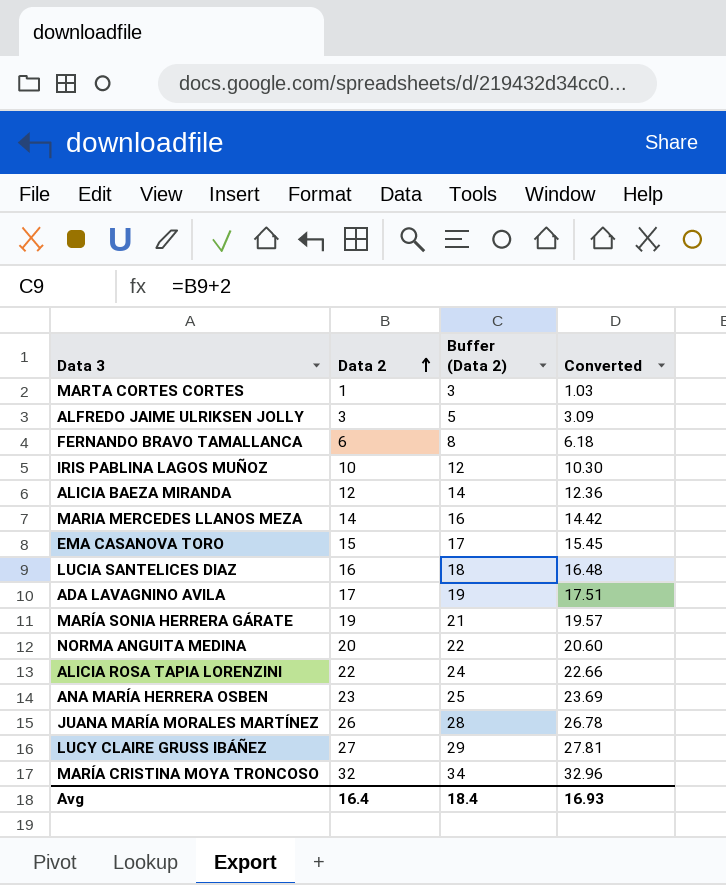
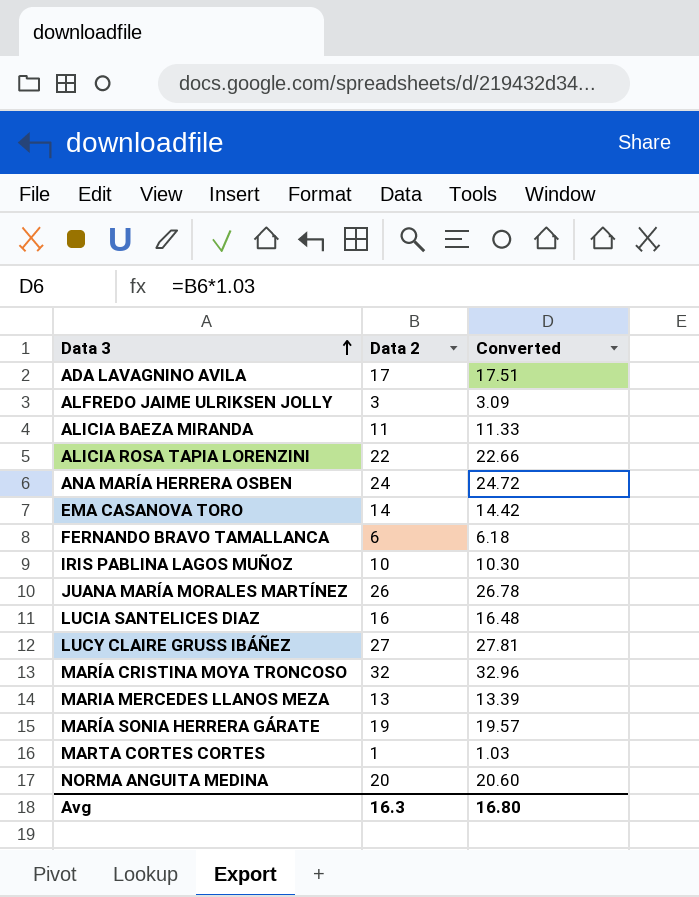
row order: Data 2 ascending -> Data 3 ascending
column Buffer (Data 2) | formula: [Data 2] + 2 -> none
ALICIA BAEZA MIRANDA | Data 2: 12 -> 11
ALICIA BAEZA MIRANDA | Converted: 12.36 -> 11.33
ANA MARÍA HERRERA OSBEN | Data 2: 23 -> 24
ANA MARÍA HERRERA OSBEN | Converted: 23.69 -> 24.72
EMA CASANOVA TORO | Data 2: 15 -> 14
EMA CASANOVA TORO | Converted: 15.45 -> 14.42
MARIA MERCEDES LLANOS MEZA | Data 2: 14 -> 13
MARIA MERCEDES LLANOS MEZA | Converted: 14.42 -> 13.39
Avg | Data 2: 16.4 -> 16.3
Avg | Converted: 16.93 -> 16.80

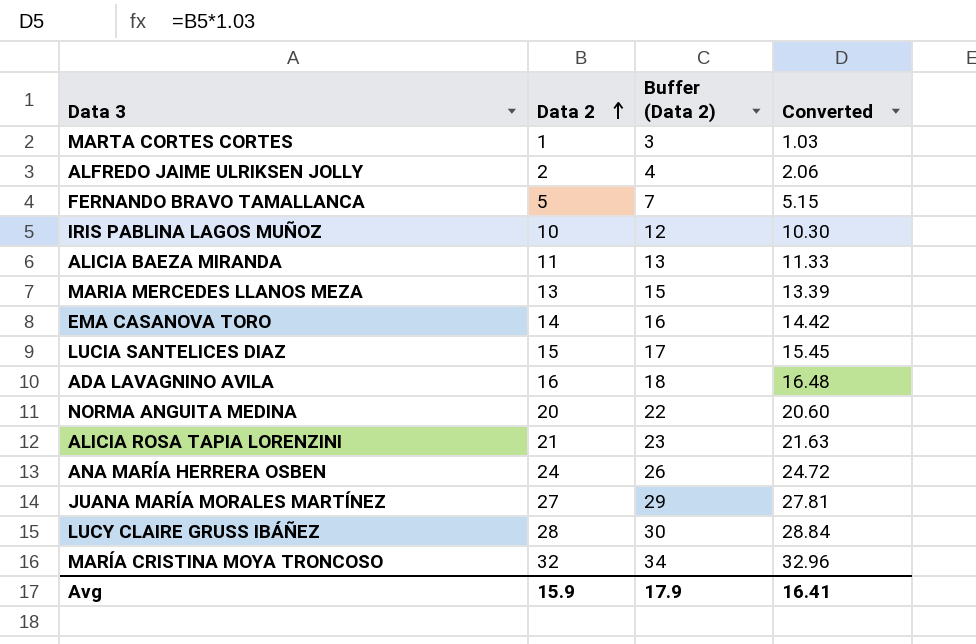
row order: Data 3 ascending -> Data 2 ascending
column Buffer (Data 2) | formula: none -> [Data 2] + 2
row MARÍA SONIA HERRERA GÁRATE: 19 | 19.57 -> none
ALFREDO JAIME ULRIKSEN JOLLY | Data 2: 3 -> 2
ALFREDO JAIME ULRIKSEN JOLLY | Converted: 3.09 -> 2.06
FERNANDO BRAVO TAMALLANCA | Data 2: 6 -> 5
FERNANDO BRAVO TAMALLANCA | Converted: 6.18 -> 5.15
LUCIA SANTELICES DIAZ | Data 2: 16 -> 15
LUCIA SANTELICES DIAZ | Converted: 16.48 -> 15.45
ADA LAVAGNINO AVILA | Data 2: 17 -> 16
ADA LAVAGNINO AVILA | Converted: 17.51 -> 16.48
ALICIA ROSA TAPIA LORENZINI | Data 2: 22 -> 21
ALICIA ROSA TAPIA LORENZINI | Converted: 22.66 -> 21.63
JUANA MARÍA MORALES MARTÍNEZ | Data 2: 26 -> 27
JUANA MARÍA MORALES MARTÍNEZ | Converted: 26.78 -> 27.81
LUCY CLAIRE GRUSS IBÁÑEZ | Data 2: 27 -> 28
LUCY CLAIRE GRUSS IBÁÑEZ | Converted: 27.81 -> 28.84
Avg | Data 2: 16.3 -> 15.9
Avg | Converted: 16.80 -> 16.41

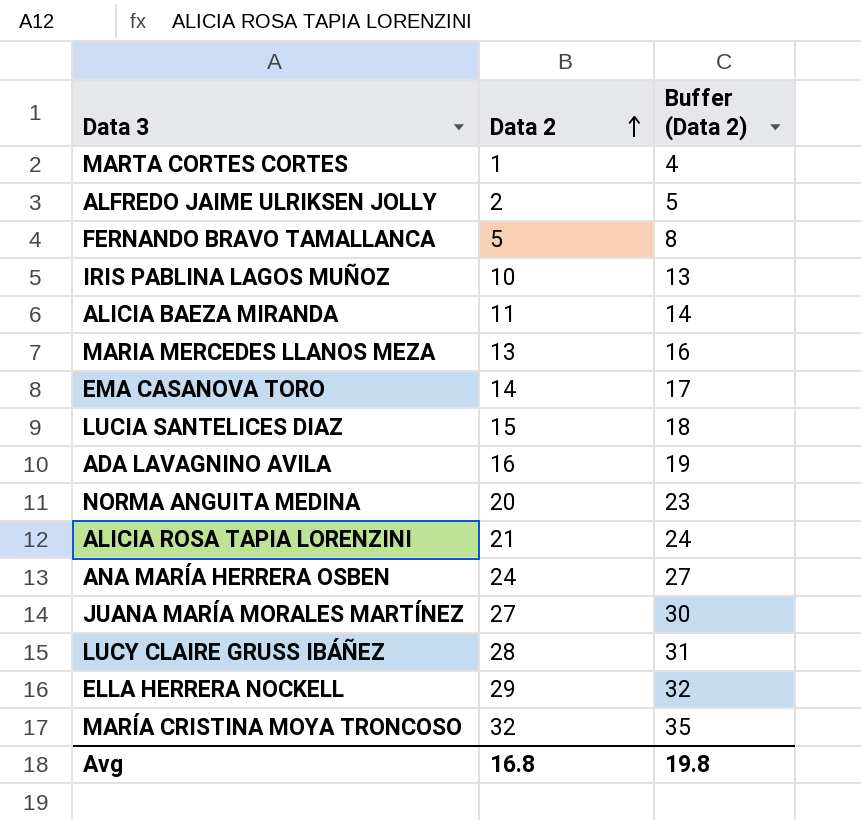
column Converted | formula: [Data 2] * 1.03 -> none
column Buffer (Data 2) | formula: [Data 2] + 2 -> [Data 2] + 3
row ELLA HERRERA NOCKELL: none -> 29 | 32
Avg | Data 2: 15.9 -> 16.8
Avg | Buffer (Data 2): 17.9 -> 19.8

